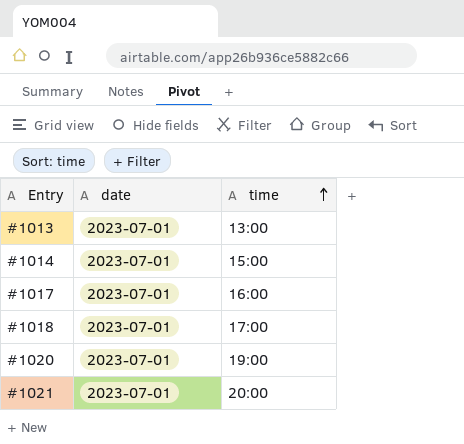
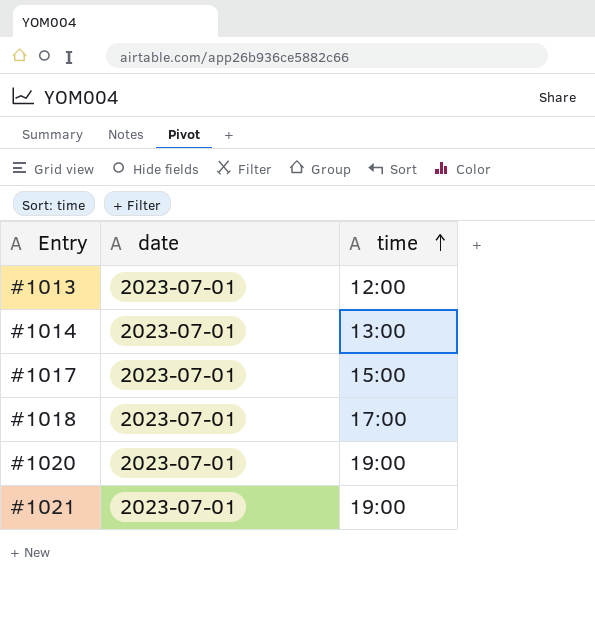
#1013 | time: 13:00 -> 12:00
#1014 | time: 15:00 -> 13:00
#1017 | time: 16:00 -> 15:00
#1021 | time: 20:00 -> 19:00

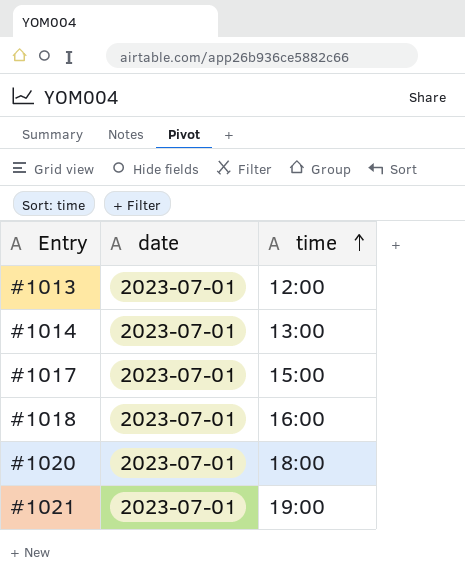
#1018 | time: 17:00 -> 16:00
#1020 | time: 19:00 -> 18:00

